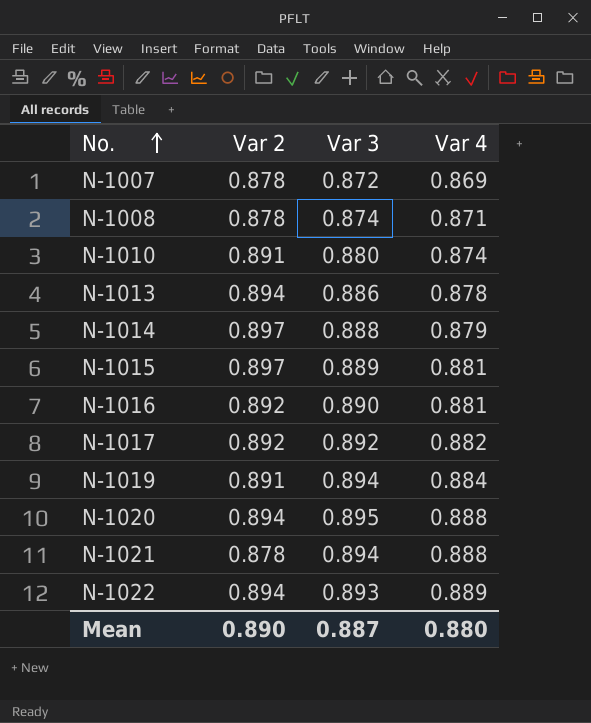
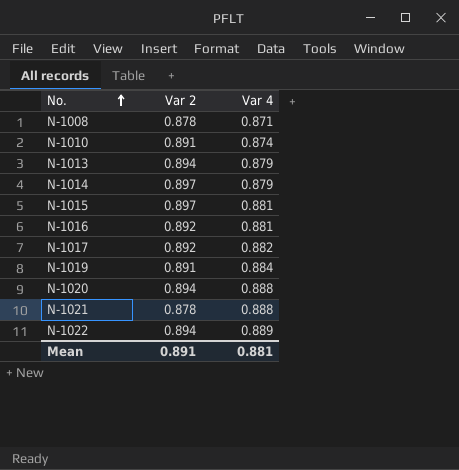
column Var 3 | position: 3 -> none
row N-1007: 0.878 | 0.872 | 0.869 -> none
N-1013 | Var 4: 0.878 -> 0.879
Mean | Var 2: 0.890 -> 0.891
Mean | Var 4: 0.880 -> 0.881

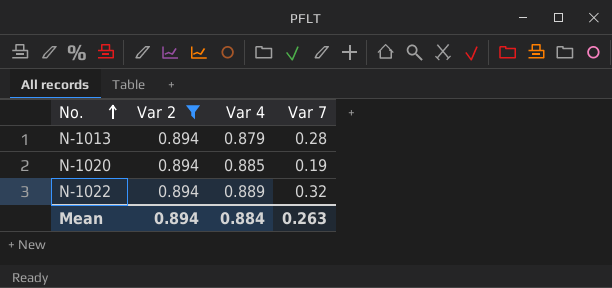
filter: none -> Var 2 = 0.894
column Var 7 | position: none -> 4
N-1020 | Var 4: 0.888 -> 0.885
Mean | Var 2: 0.891 -> 0.894
Mean | Var 4: 0.881 -> 0.884

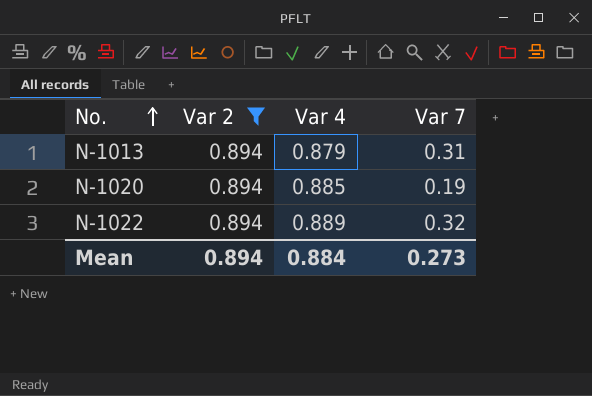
N-1013 | Var 7: 0.28 -> 0.31
Mean | Var 7: 0.263 -> 0.273

